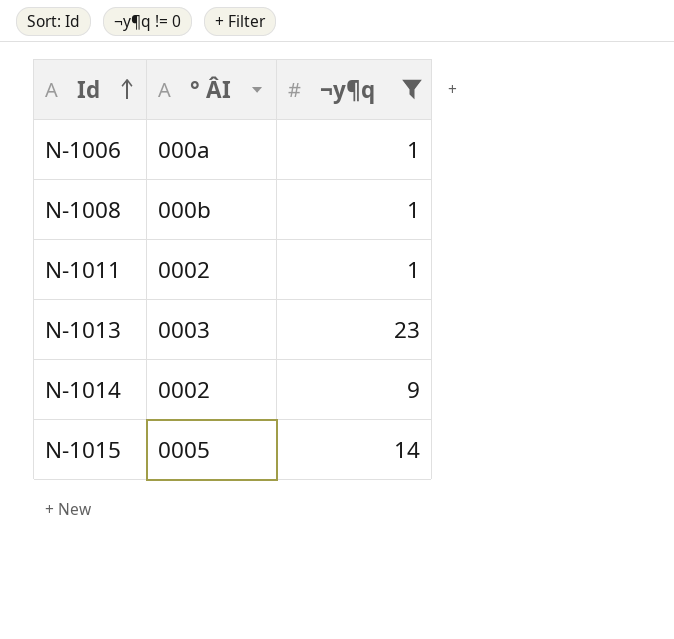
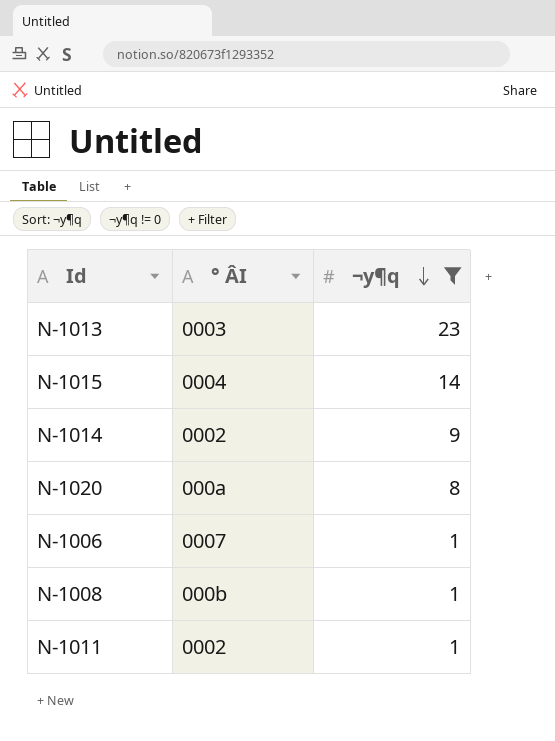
row order: Id ascending -> ¬y¶q descending
N-1015 | ° ÂI: 0005 -> 0004
row N-1020: none -> 000a | 8
N-1006 | ° ÂI: 000a -> 0007

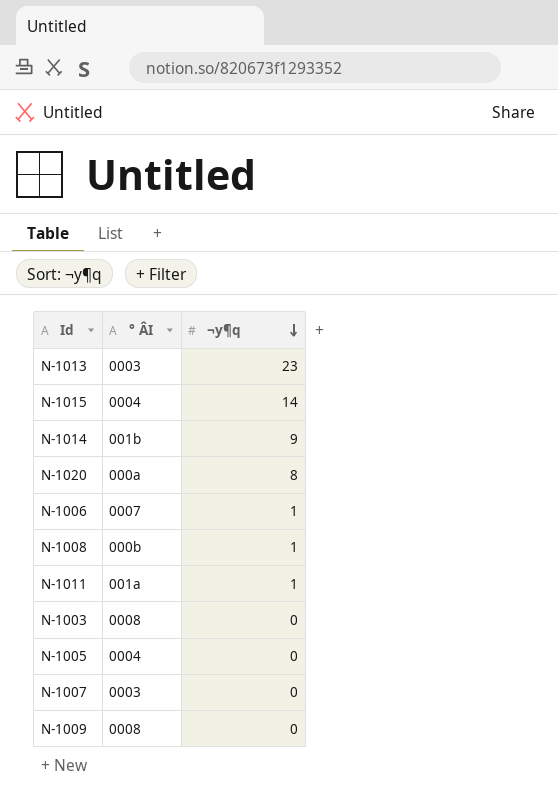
filter: ¬y¶q != 0 -> none
N-1014 | ° ÂI: 0002 -> 001b
N-1011 | ° ÂI: 0002 -> 001a

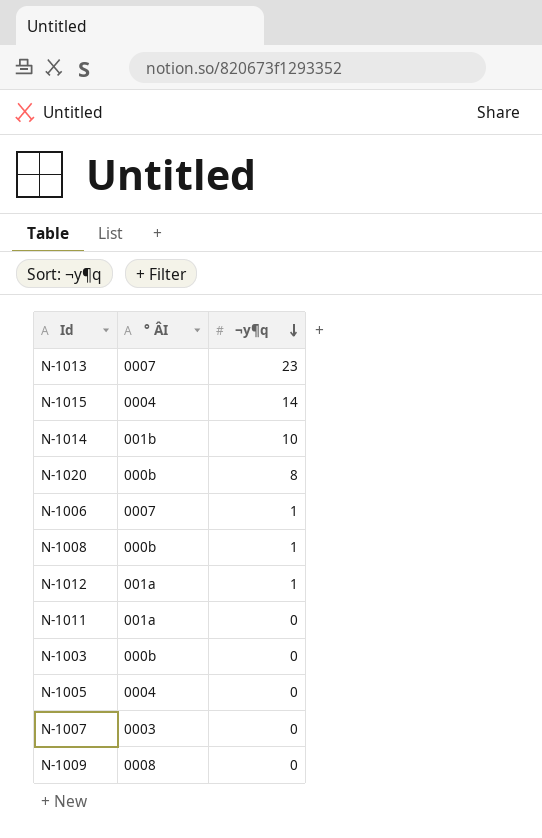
N-1013 | ° ÂI: 0003 -> 0007
N-1014 | ¬y¶q: 9 -> 10
N-1020 | ° ÂI: 000a -> 000b
row N-1012: none -> 001a | 1
N-1011 | ¬y¶q: 1 -> 0
N-1003 | ° ÂI: 0008 -> 000b

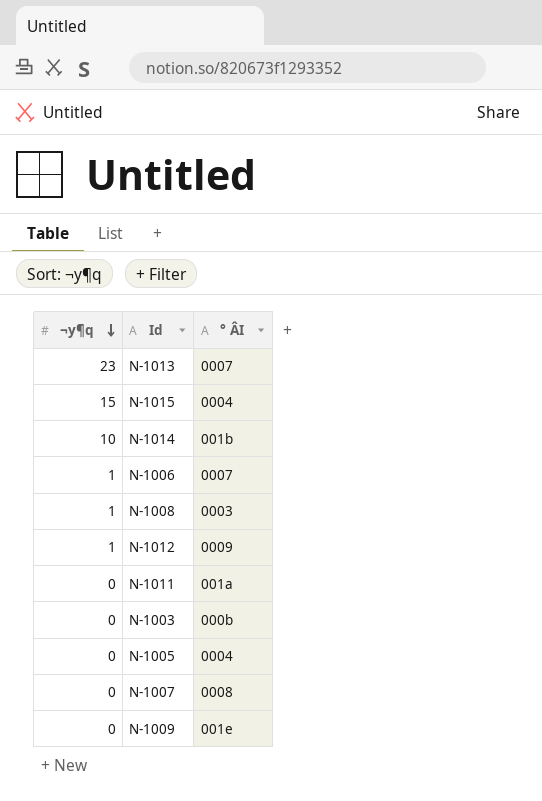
column ¬y¶q | position: 3 -> 1
row N-1020: 000b | 8 -> none
N-1015 | ¬y¶q: 14 -> 15
N-1008 | ° ÂI: 000b -> 0003
N-1012 | ° ÂI: 001a -> 0009
N-1007 | ° ÂI: 0003 -> 0008
N-1009 | ° ÂI: 0008 -> 001e

